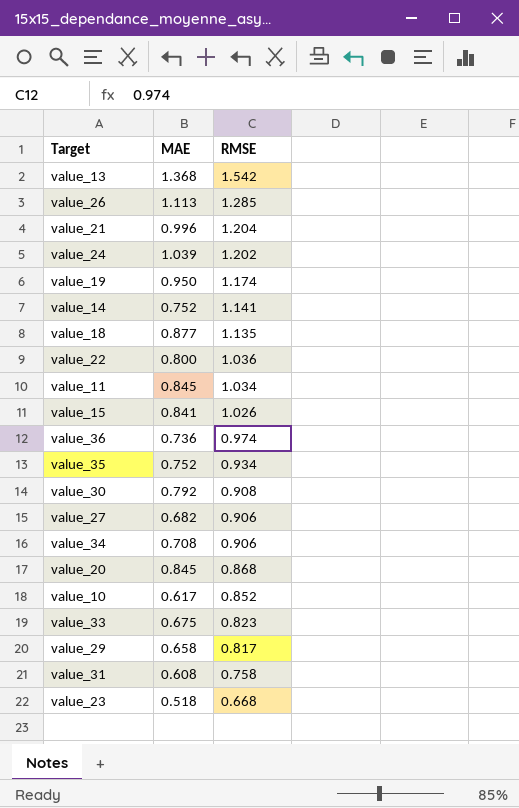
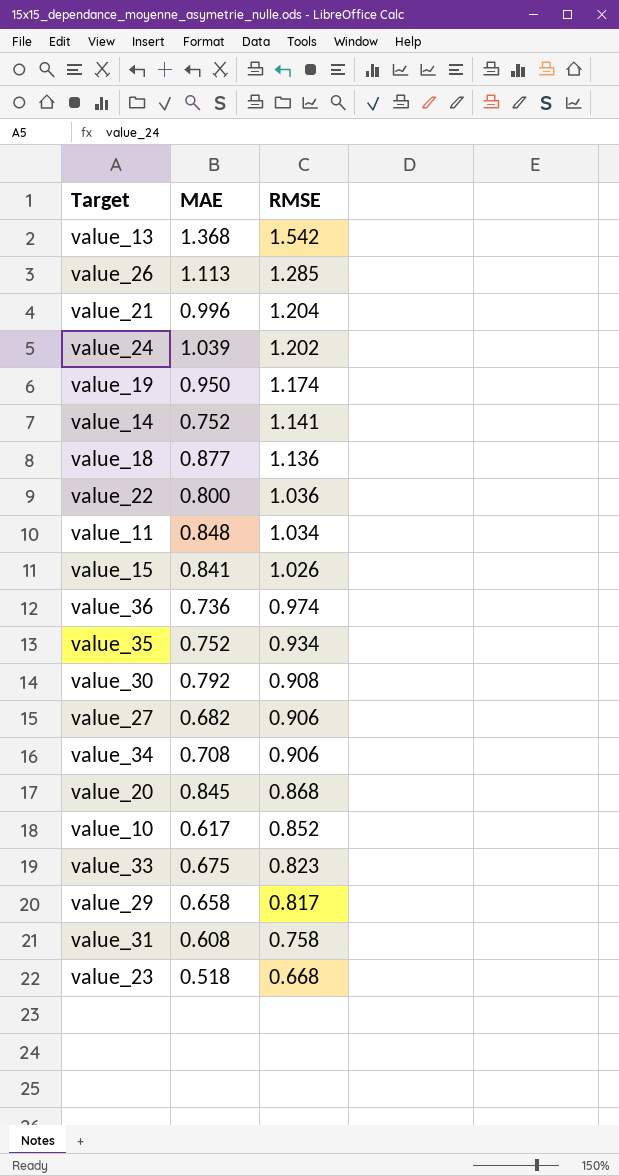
value_18 | RMSE: 1.135 -> 1.136
value_11 | MAE: 0.845 -> 0.848

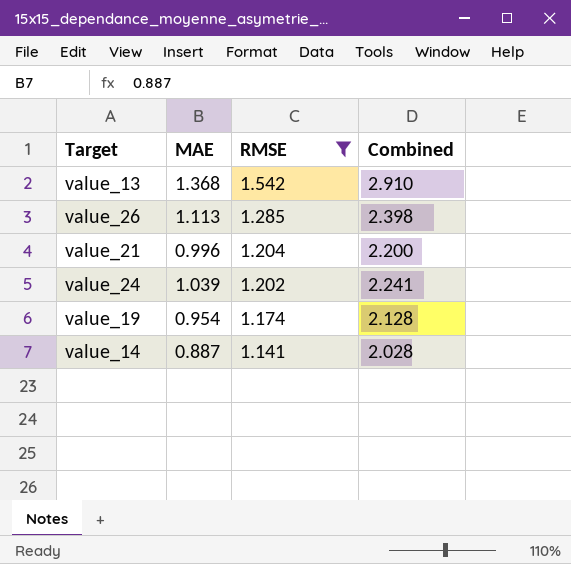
filter: none -> RMSE >= 1.141
column Combined | formula: none -> [MAE] + [RMSE]
value_19 | MAE: 0.950 -> 0.954
value_14 | MAE: 0.752 -> 0.887

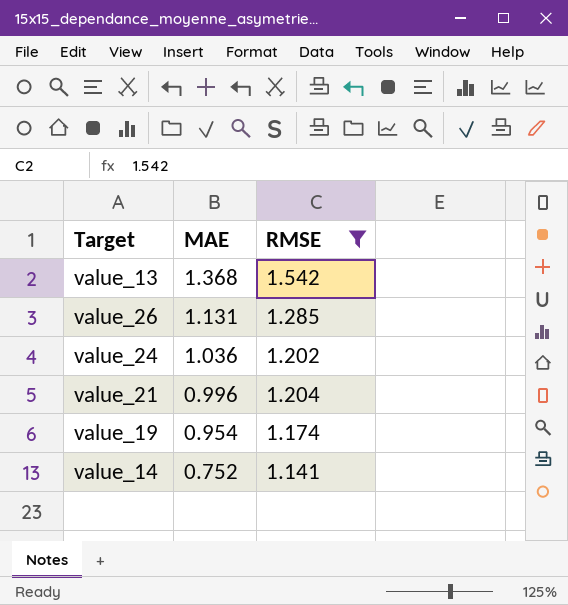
row order: RMSE descending -> MAE descending
column Combined | formula: [MAE] + [RMSE] -> none
value_26 | MAE: 1.113 -> 1.131
value_24 | MAE: 1.039 -> 1.036
value_14 | MAE: 0.887 -> 0.752

